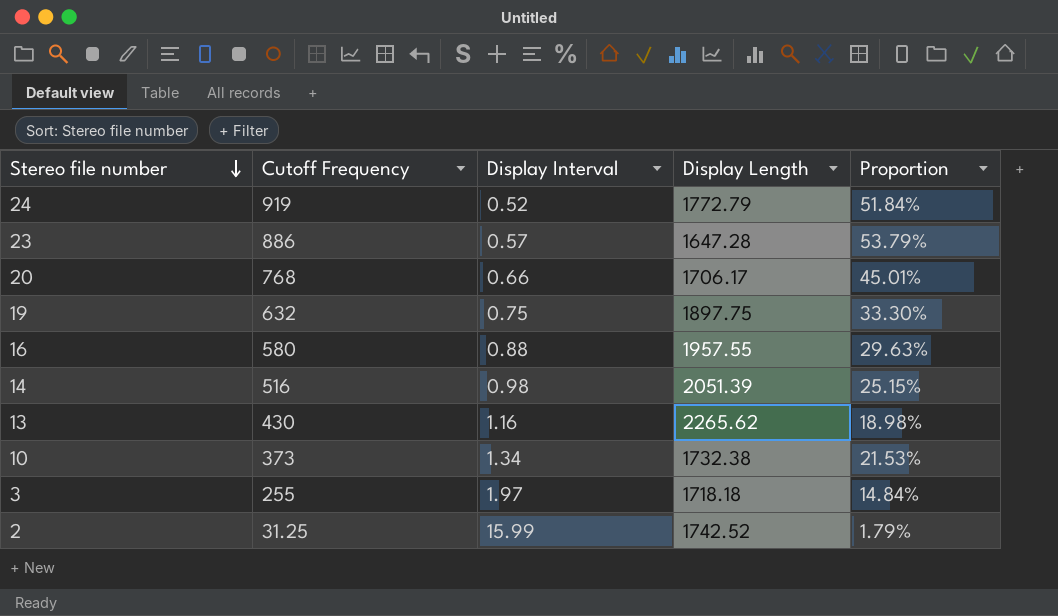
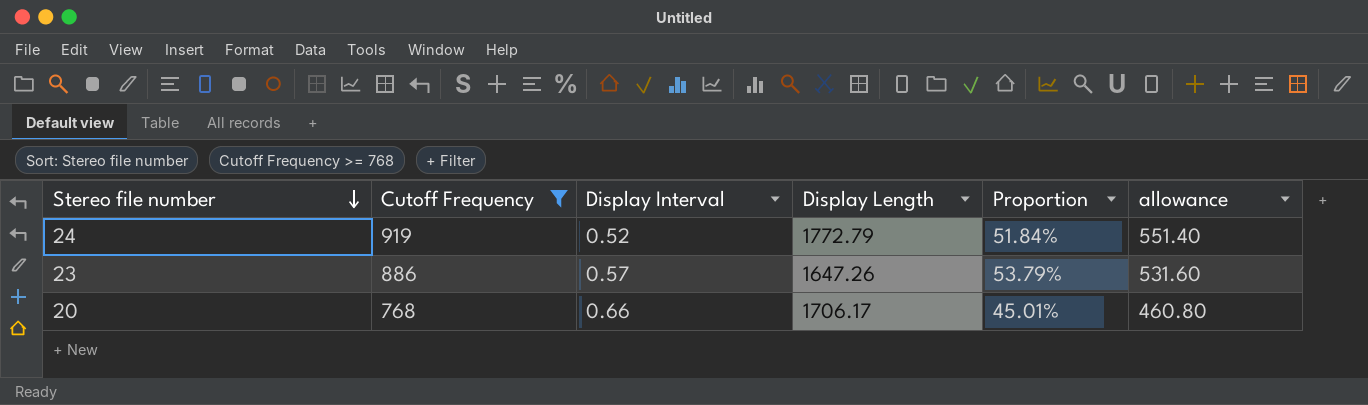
filter: none -> Cutoff Frequency >= 768
column allowance | formula: none -> [Cutoff Frequency] * 0.6
23 | Display Length: 1647.28 -> 1647.26

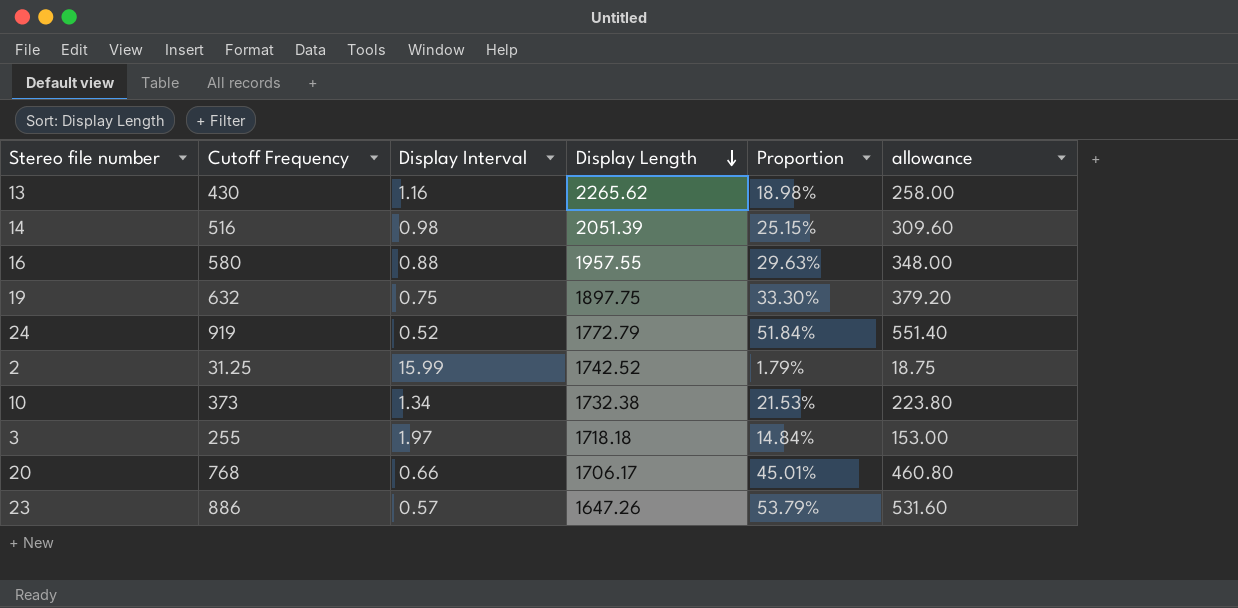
filter: Cutoff Frequency >= 768 -> none
row order: Stereo file number descending -> Display Length descending

